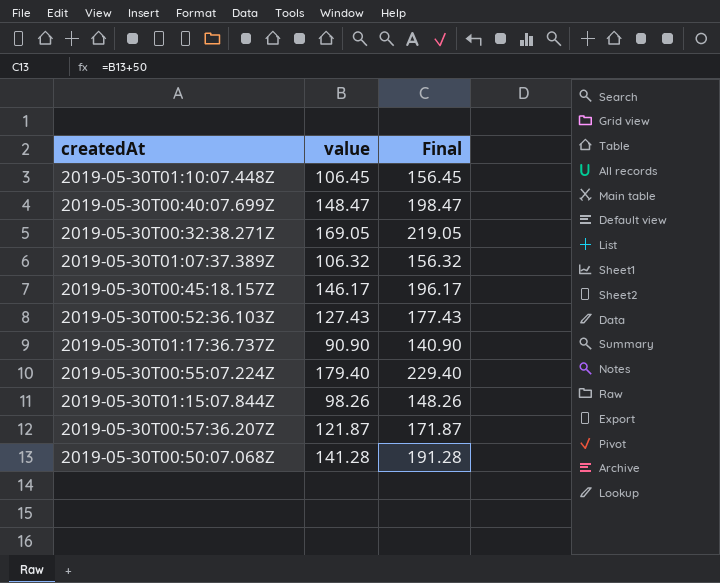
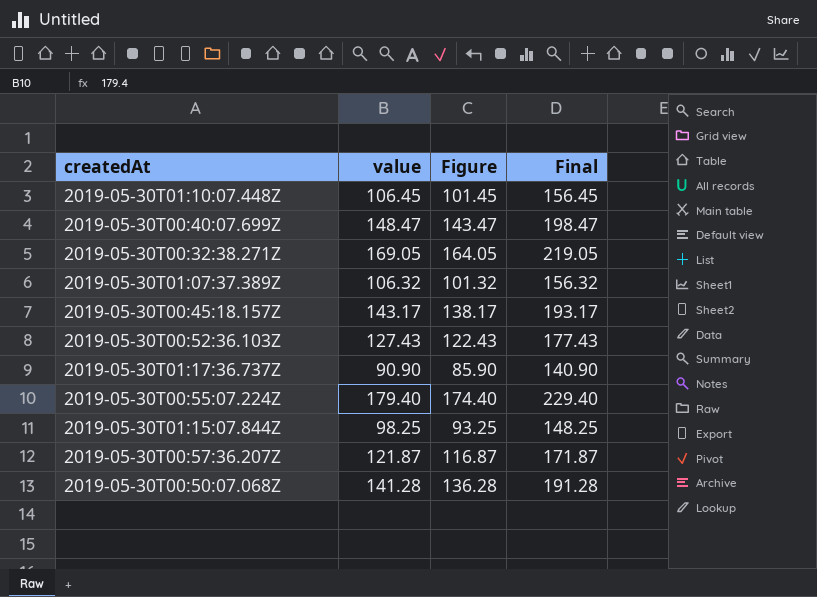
column Figure | formula: none -> [value] - 5
2019-05-30T00:45:18.157Z | value: 146.17 -> 143.17
2019-05-30T00:45:18.157Z | Final: 196.17 -> 193.17
2019-05-30T01:15:07.844Z | value: 98.26 -> 98.25
2019-05-30T01:15:07.844Z | Final: 148.26 -> 148.25

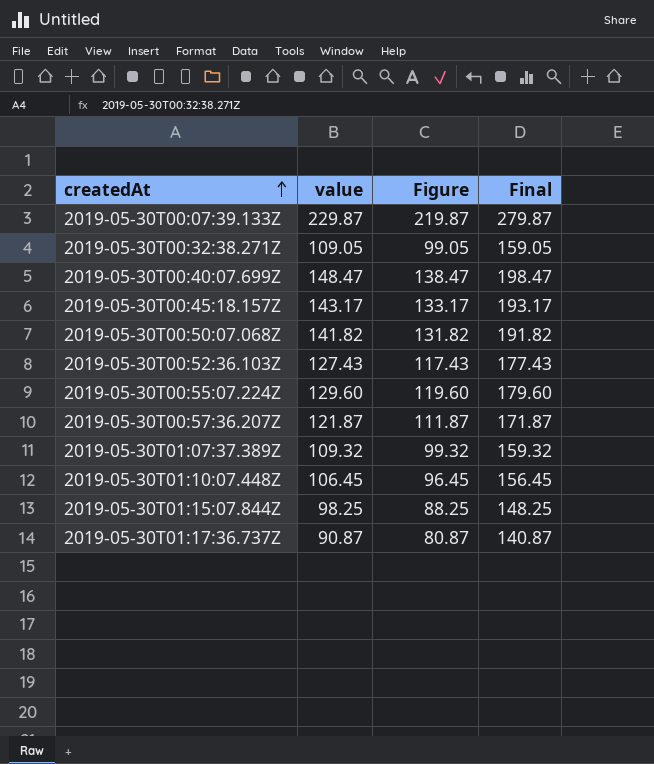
row order: none -> createdAt ascending
column Figure | formula: [value] - 5 -> [value] - 10
row 2019-05-30T00:07:39.133Z: none -> 229.87 | 219.87 | 279.87
2019-05-30T00:32:38.271Z | value: 169.05 -> 109.05
2019-05-30T00:32:38.271Z | Final: 219.05 -> 159.05
2019-05-30T00:50:07.068Z | value: 141.28 -> 141.82
2019-05-30T00:50:07.068Z | Final: 191.28 -> 191.82
2019-05-30T00:55:07.224Z | value: 179.40 -> 129.60
2019-05-30T00:55:07.224Z | Final: 229.40 -> 179.60
2019-05-30T01:07:37.389Z | value: 106.32 -> 109.32
2019-05-30T01:07:37.389Z | Final: 156.32 -> 159.32
2019-05-30T01:17:36.737Z | value: 90.90 -> 90.87
2019-05-30T01:17:36.737Z | Final: 140.90 -> 140.87

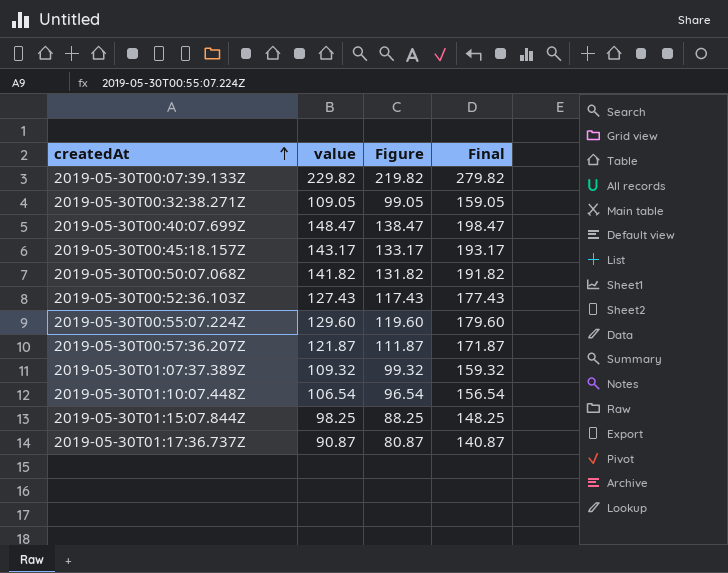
2019-05-30T00:07:39.133Z | value: 229.87 -> 229.82
2019-05-30T00:07:39.133Z | Figure: 219.87 -> 219.82
2019-05-30T00:07:39.133Z | Final: 279.87 -> 279.82
2019-05-30T01:10:07.448Z | value: 106.45 -> 106.54
2019-05-30T01:10:07.448Z | Figure: 96.45 -> 96.54
2019-05-30T01:10:07.448Z | Final: 156.45 -> 156.54

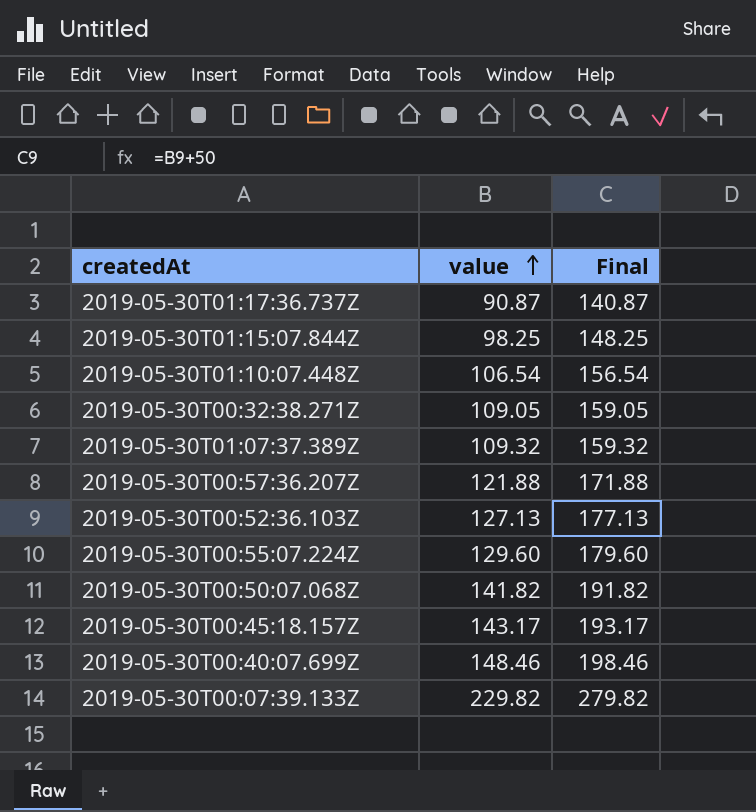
row order: createdAt ascending -> value ascending
column Figure | formula: [value] - 10 -> none
2019-05-30T00:57:36.207Z | value: 121.87 -> 121.88
2019-05-30T00:57:36.207Z | Final: 171.87 -> 171.88
2019-05-30T00:52:36.103Z | value: 127.43 -> 127.13
2019-05-30T00:52:36.103Z | Final: 177.43 -> 177.13
2019-05-30T00:40:07.699Z | value: 148.47 -> 148.46
2019-05-30T00:40:07.699Z | Final: 198.47 -> 198.46

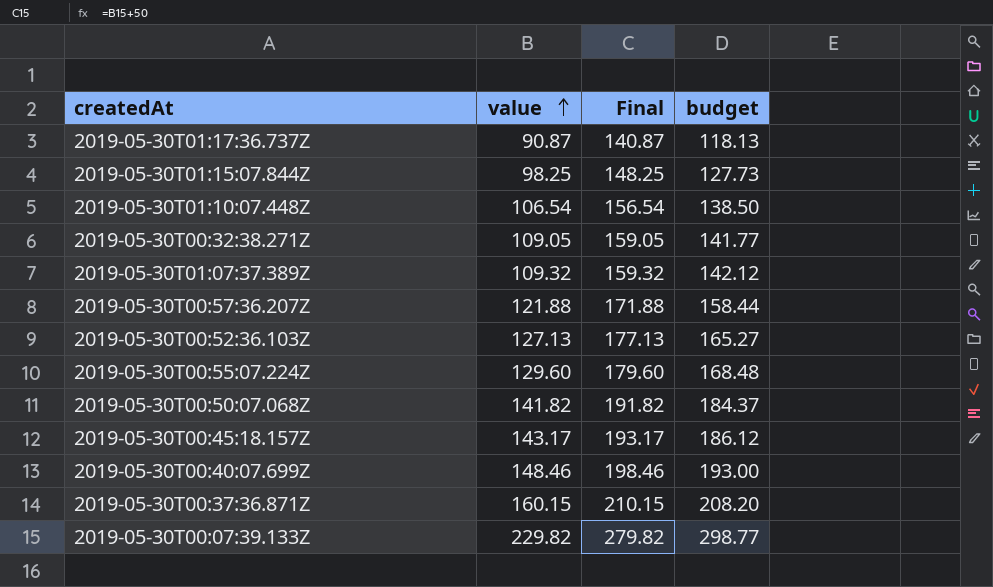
column budget | formula: none -> [value] * 1.3
row 2019-05-30T00:37:36.871Z: none -> 160.15 | 210.15 | 208.20

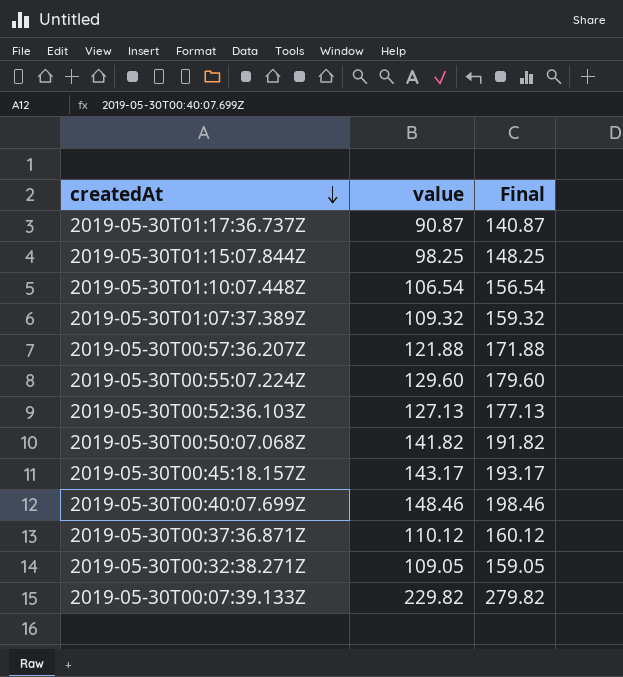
row order: value ascending -> createdAt descending
column budget | formula: [value] * 1.3 -> none
2019-05-30T00:37:36.871Z | value: 160.15 -> 110.12
2019-05-30T00:37:36.871Z | Final: 210.15 -> 160.12

